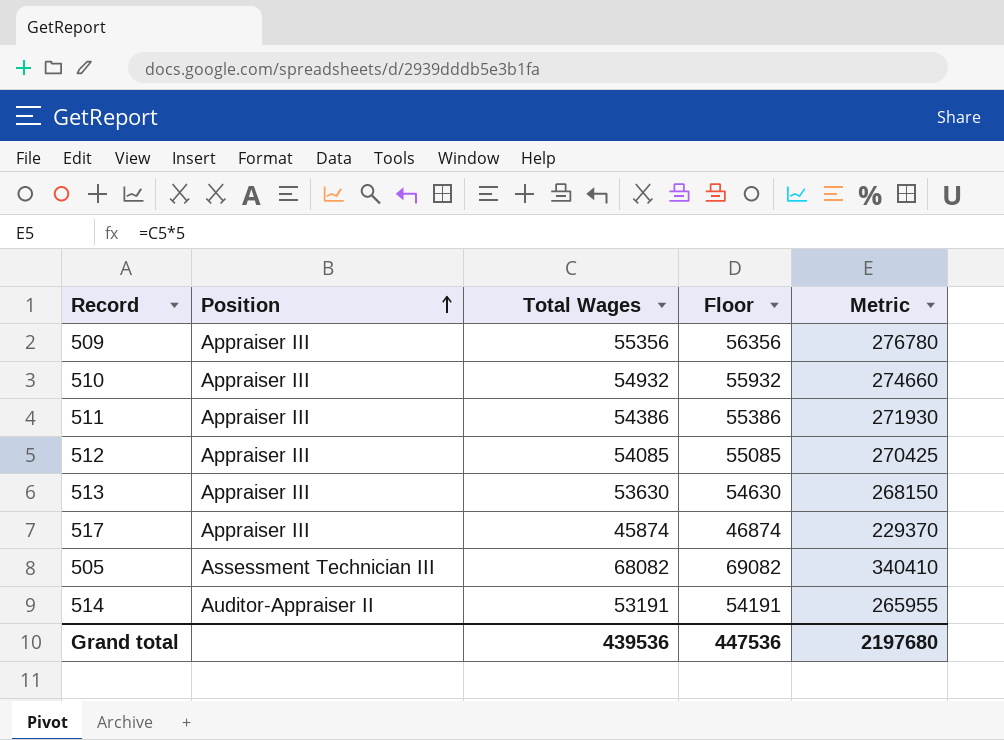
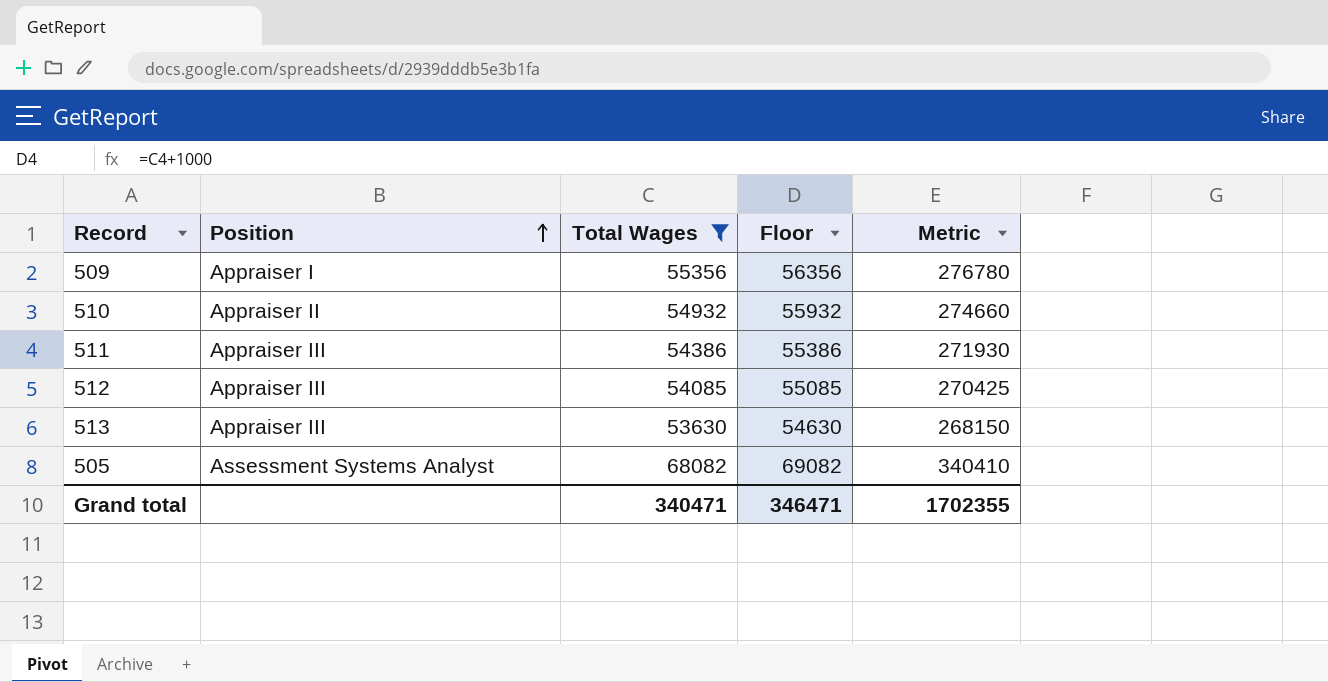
filter: none -> Total Wages >= 53630
509 | Position: Appraiser III -> Appraiser I
510 | Position: Appraiser III -> Appraiser II
505 | Position: Assessment Technician III -> Assessment Systems Analyst
Grand total | Total Wages: 439536 -> 340471
Grand total | Floor: 447536 -> 346471
Grand total | Metric: 2197680 -> 1702355

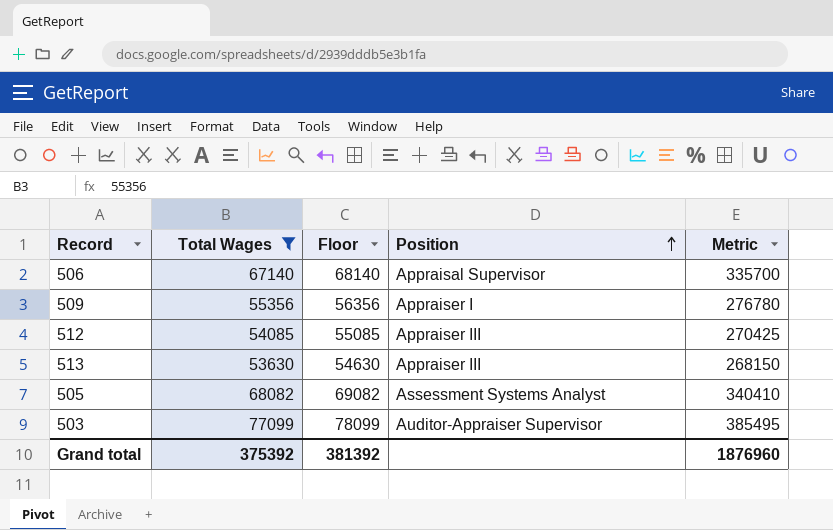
column Position | position: 2 -> 4
row 510: Appraiser II | 54932 | 55932 | 274660 -> none
row 511: Appraiser III | 54386 | 55386 | 271930 -> none
row 506: none -> 67140 | 68140 | Appraisal Supervisor | 335700
row 503: none -> 77099 | 78099 | Auditor-Appraiser Supervisor | 385495
Grand total | Total Wages: 340471 -> 375392
Grand total | Floor: 346471 -> 381392
Grand total | Metric: 1702355 -> 1876960

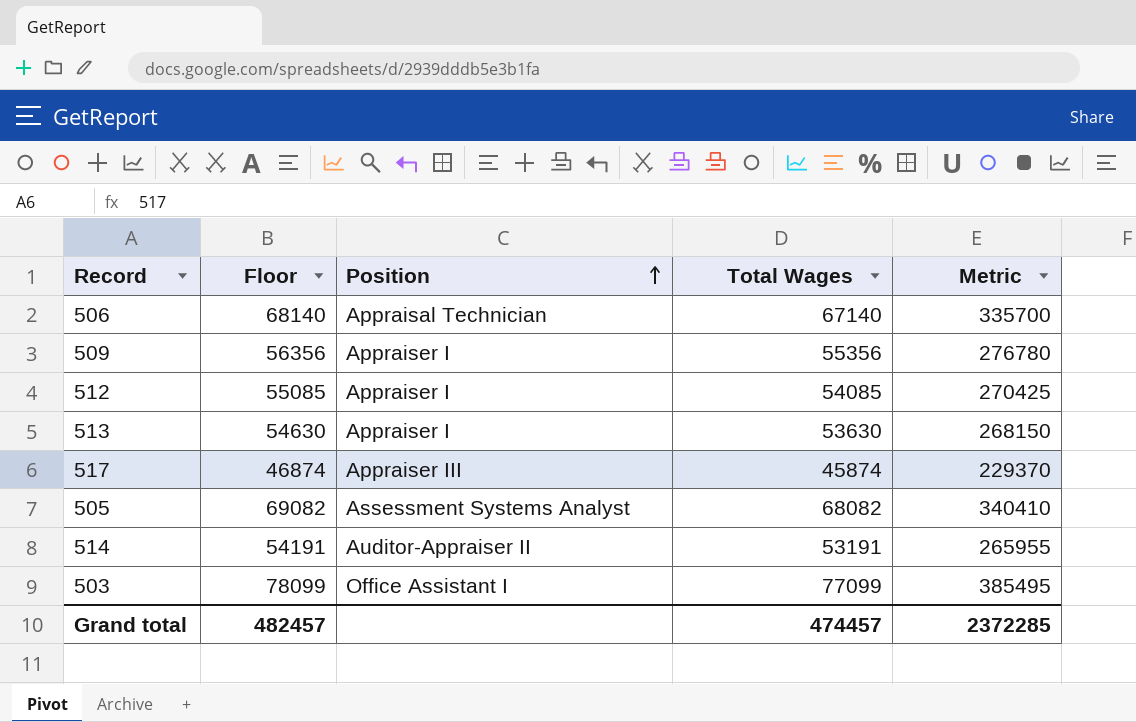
filter: Total Wages >= 53630 -> none
column Total Wages | position: 2 -> 4
506 | Position: Appraisal Supervisor -> Appraisal Technician
512 | Position: Appraiser III -> Appraiser I
513 | Position: Appraiser III -> Appraiser I
503 | Position: Auditor-Appraiser Supervisor -> Office Assistant I
Grand total | Floor: 381392 -> 482457
Grand total | Total Wages: 375392 -> 474457
Grand total | Metric: 1876960 -> 2372285

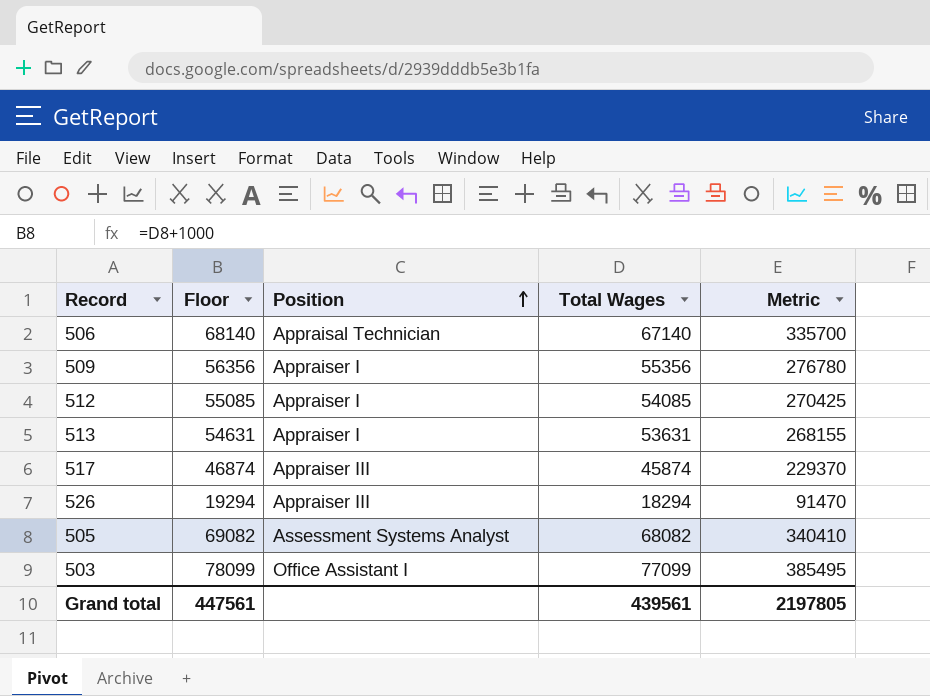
row 514: 54191 | Auditor-Appraiser II | 53191 | 265955 -> none
513 | Floor: 54630 -> 54631
513 | Total Wages: 53630 -> 53631
513 | Metric: 268150 -> 268155
row 526: none -> 19294 | Appraiser III | 18294 | 91470
Grand total | Floor: 482457 -> 447561
Grand total | Total Wages: 474457 -> 439561
Grand total | Metric: 2372285 -> 2197805

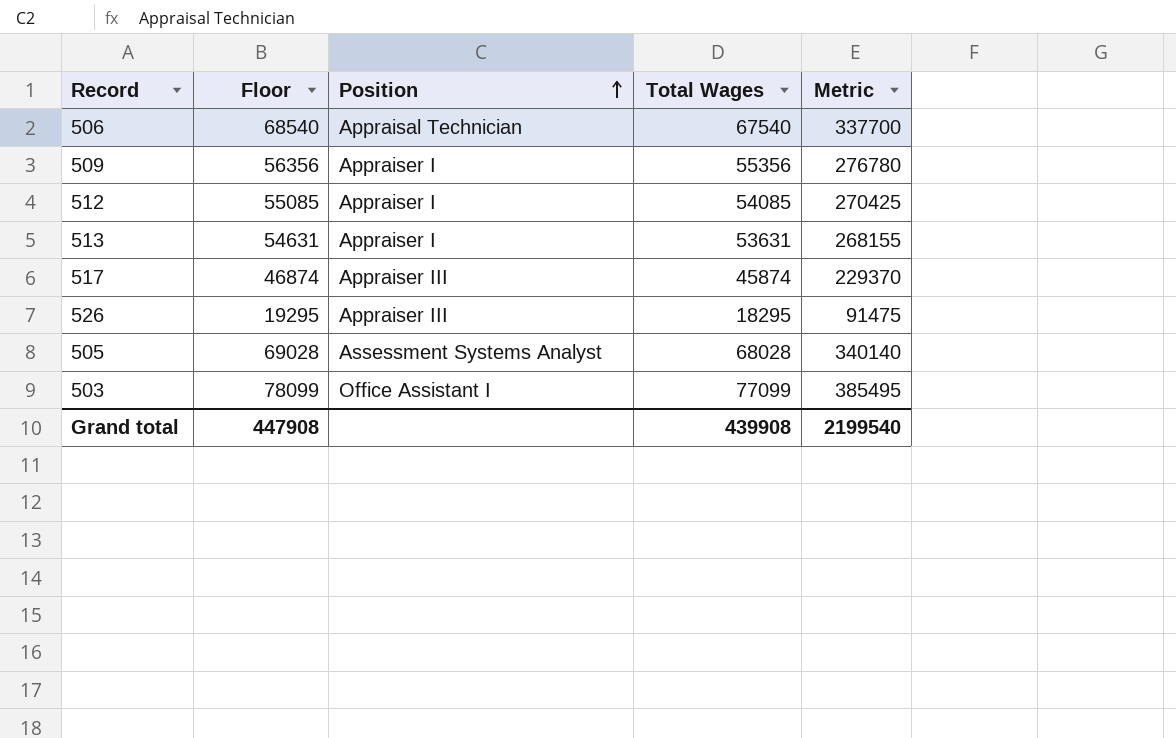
506 | Floor: 68140 -> 68540
506 | Total Wages: 67140 -> 67540
506 | Metric: 335700 -> 337700
526 | Floor: 19294 -> 19295
526 | Total Wages: 18294 -> 18295
526 | Metric: 91470 -> 91475
505 | Floor: 69082 -> 69028
505 | Total Wages: 68082 -> 68028
505 | Metric: 340410 -> 340140
Grand total | Floor: 447561 -> 447908
Grand total | Total Wages: 439561 -> 439908
Grand total | Metric: 2197805 -> 2199540

